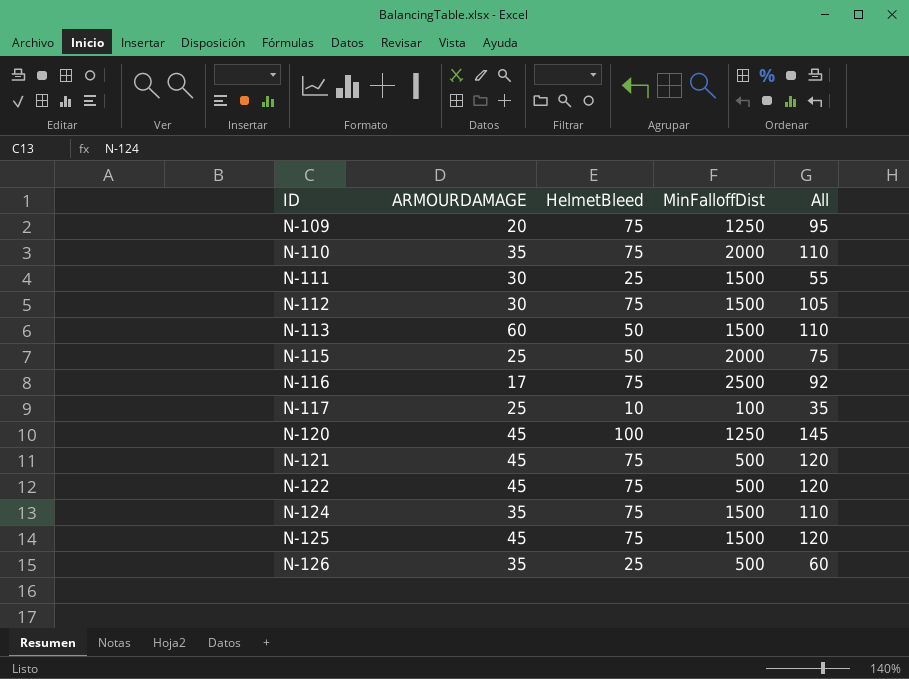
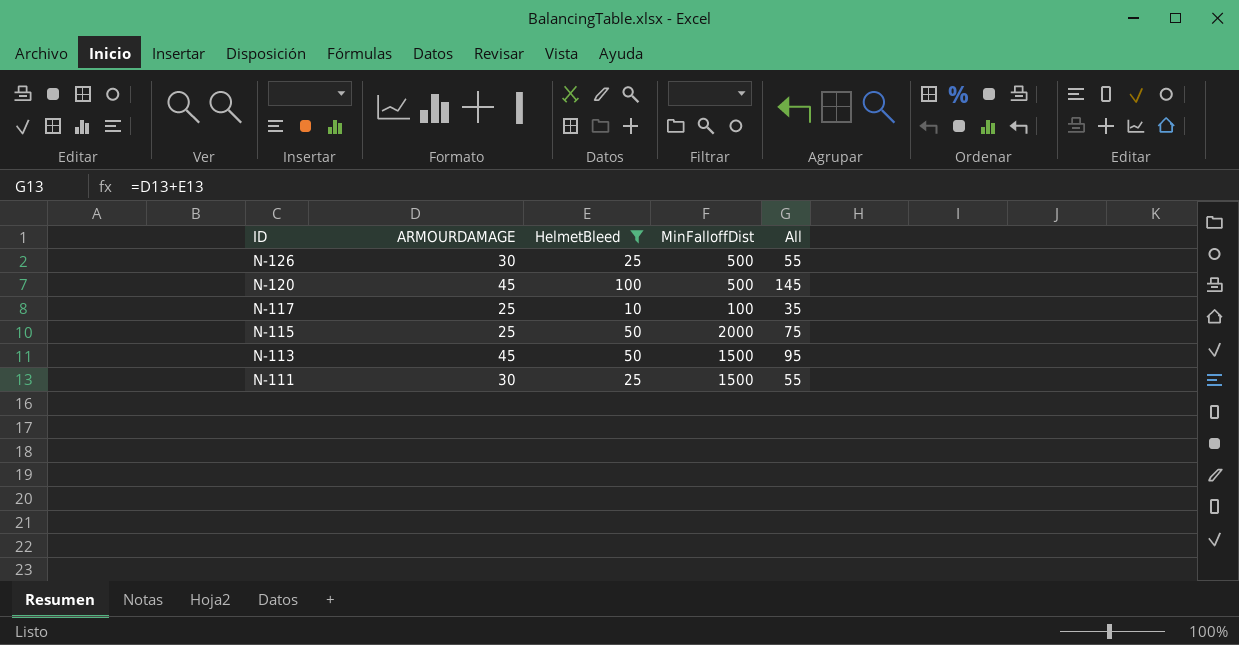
filter: none -> HelmetBleed != 75
row order: ID ascending -> ID descending
N-126 | ARMOURDAMAGE: 35 -> 30
N-126 | All: 60 -> 55
N-120 | MinFalloffDist: 1250 -> 500
N-113 | ARMOURDAMAGE: 60 -> 45
N-113 | All: 110 -> 95

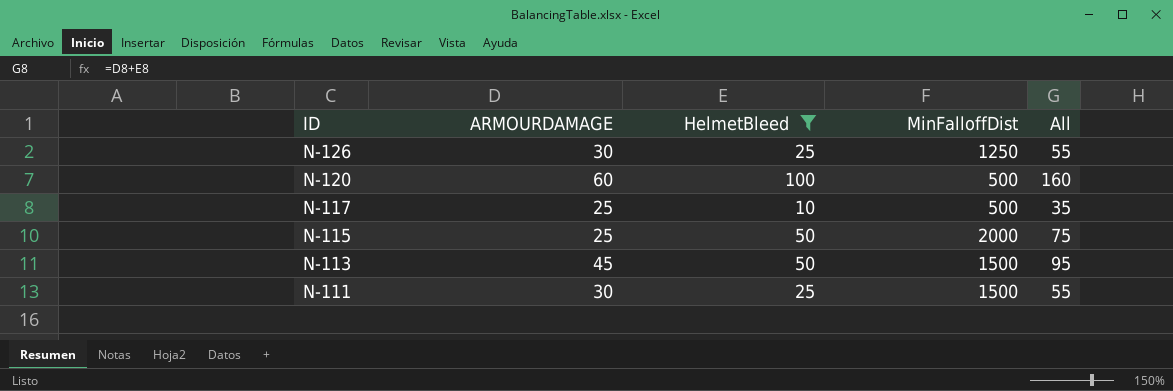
N-126 | MinFalloffDist: 500 -> 1250
N-120 | ARMOURDAMAGE: 45 -> 60
N-120 | All: 145 -> 160
N-117 | MinFalloffDist: 100 -> 500

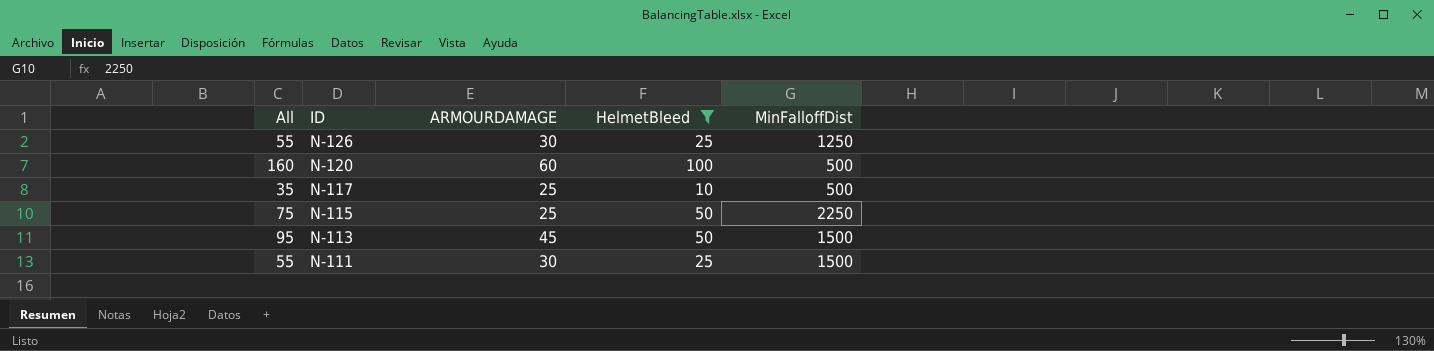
column All | position: 5 -> 1
N-115 | MinFalloffDist: 2000 -> 2250

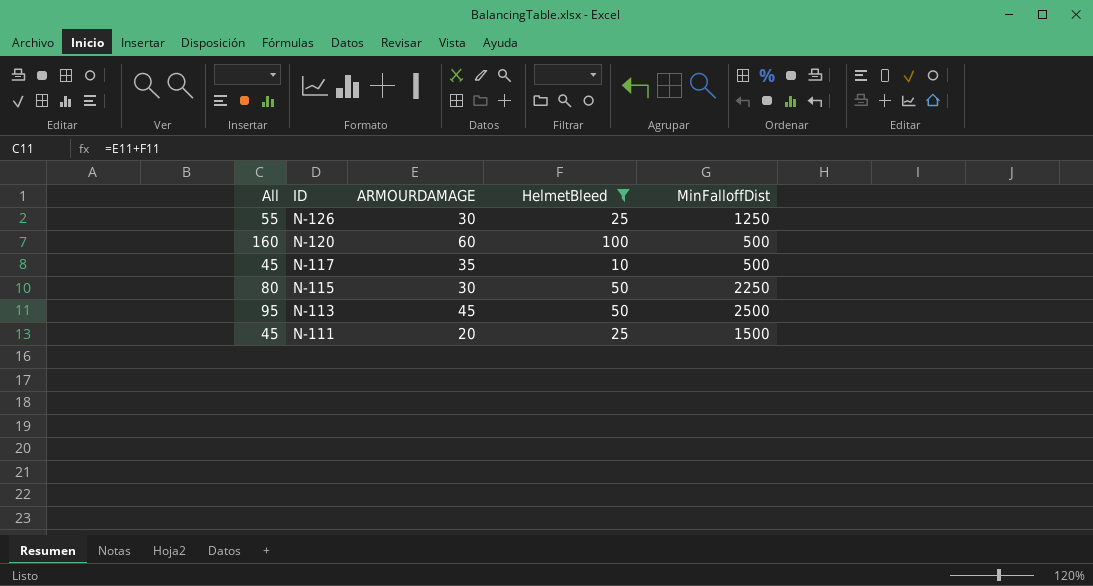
N-117 | All: 35 -> 45
N-117 | ARMOURDAMAGE: 25 -> 35
N-115 | All: 75 -> 80
N-115 | ARMOURDAMAGE: 25 -> 30
N-113 | MinFalloffDist: 1500 -> 2500
N-111 | All: 55 -> 45
N-111 | ARMOURDAMAGE: 30 -> 20

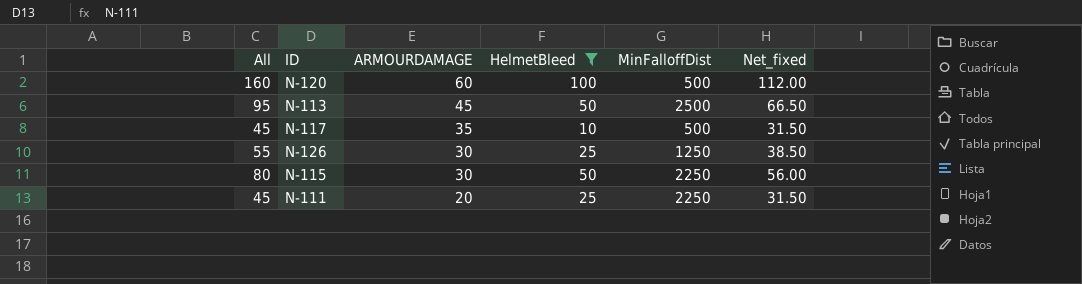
row order: ID descending -> ARMOURDAMAGE descending
column Net_fixed | formula: none -> [All] * 0.7
N-111 | MinFalloffDist: 1500 -> 2250

